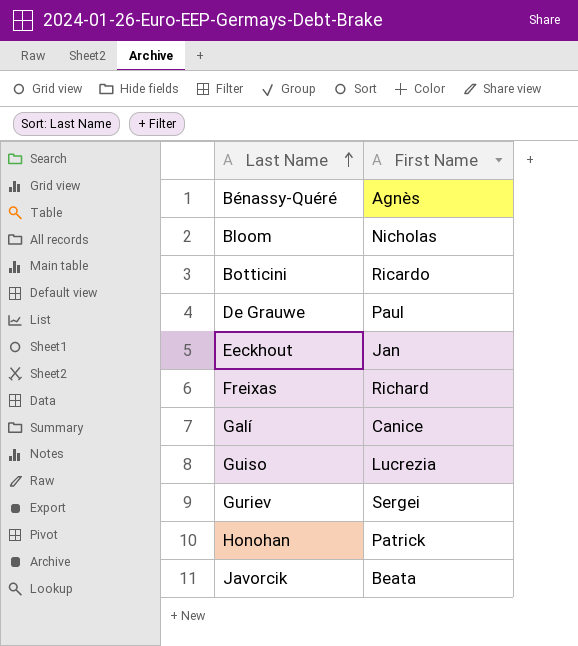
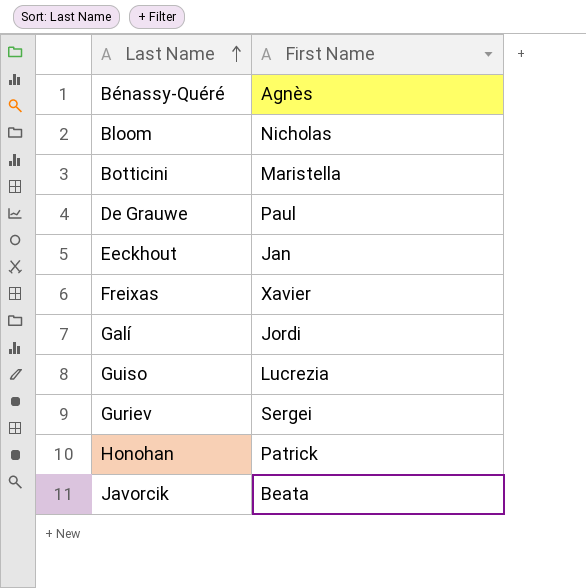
Botticini | First Name: Ricardo -> Maristella
Freixas | First Name: Richard -> Xavier
Galí | First Name: Canice -> Jordi

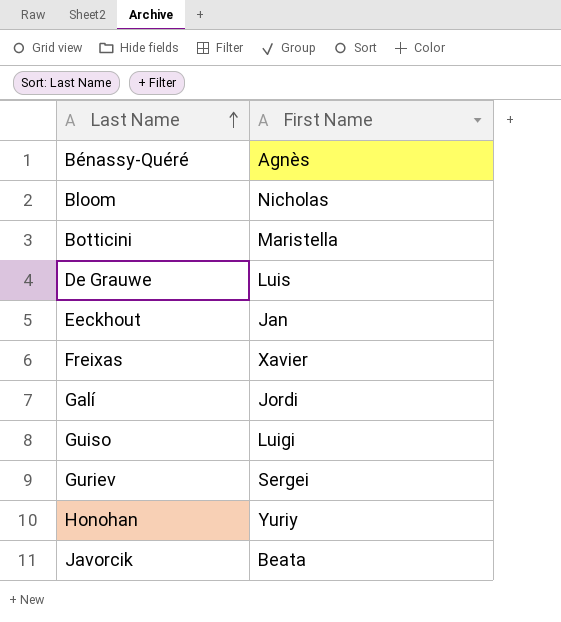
De Grauwe | First Name: Paul -> Luis
Guiso | First Name: Lucrezia -> Luigi
Honohan | First Name: Patrick -> Yuriy

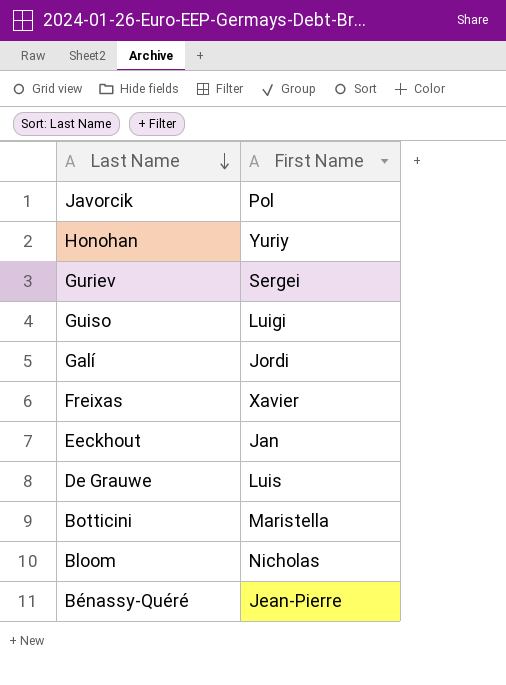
row order: Last Name ascending -> Last Name descending
Javorcik | First Name: Beata -> Pol
Bénassy-Quéré | First Name: Agnès -> Jean-Pierre

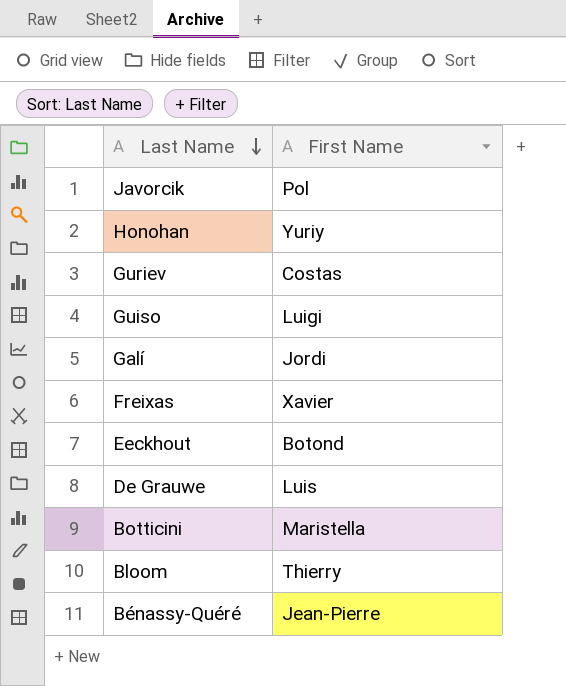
Guriev | First Name: Sergei -> Costas
Eeckhout | First Name: Jan -> Botond
Bloom | First Name: Nicholas -> Thierry

